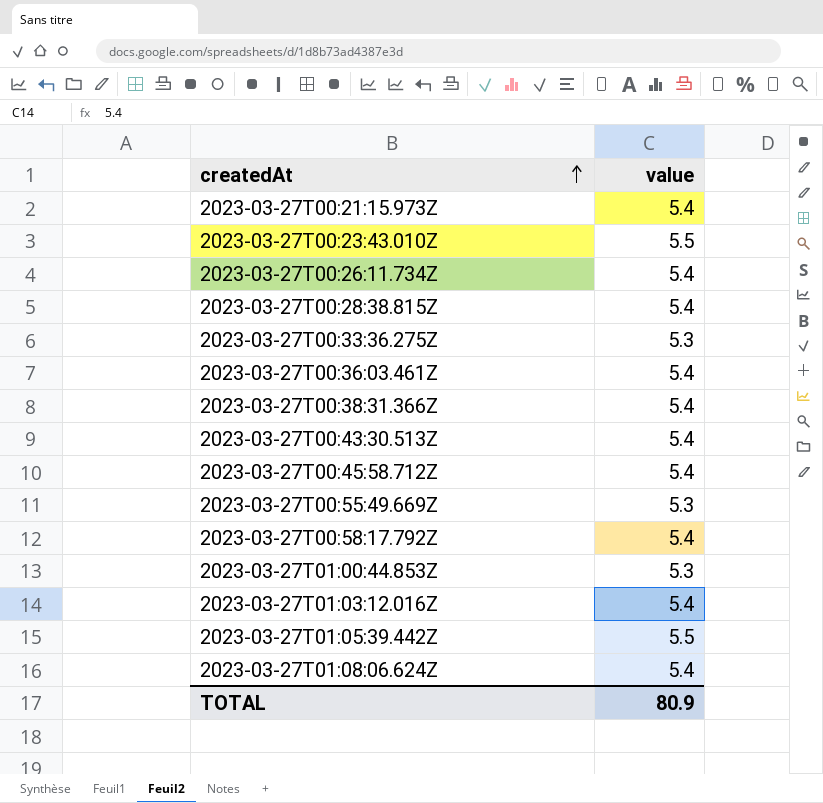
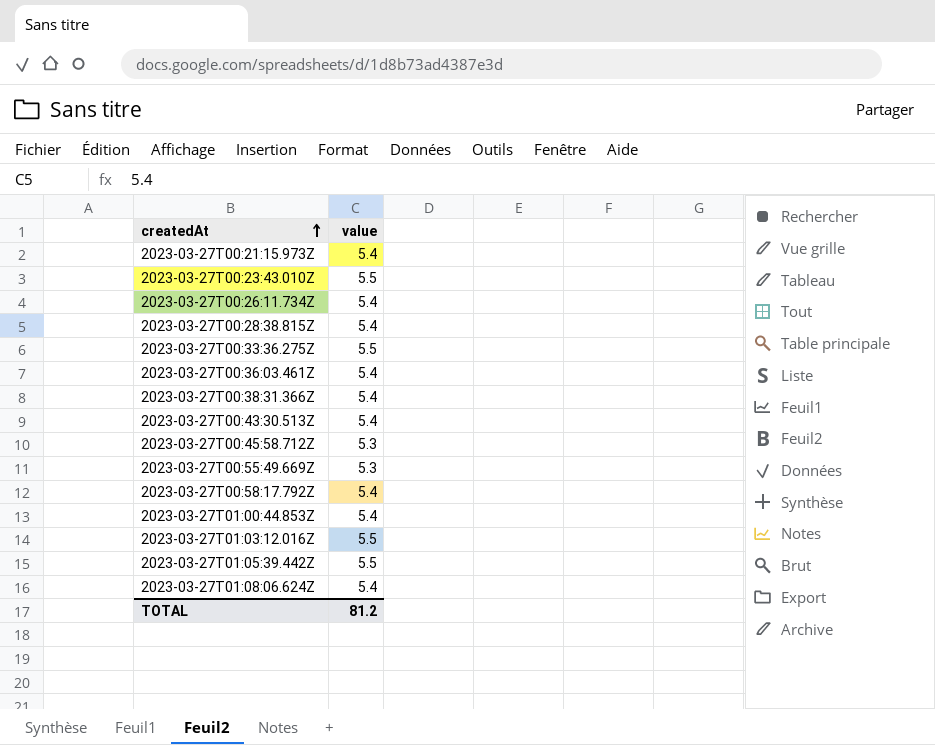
2023-03-27T00:33:36.275Z | value: 5.3 -> 5.5
2023-03-27T00:45:58.712Z | value: 5.4 -> 5.3
2023-03-27T01:00:44.853Z | value: 5.3 -> 5.4
2023-03-27T01:03:12.016Z | value: 5.4 -> 5.5
TOTAL | value: 80.9 -> 81.2

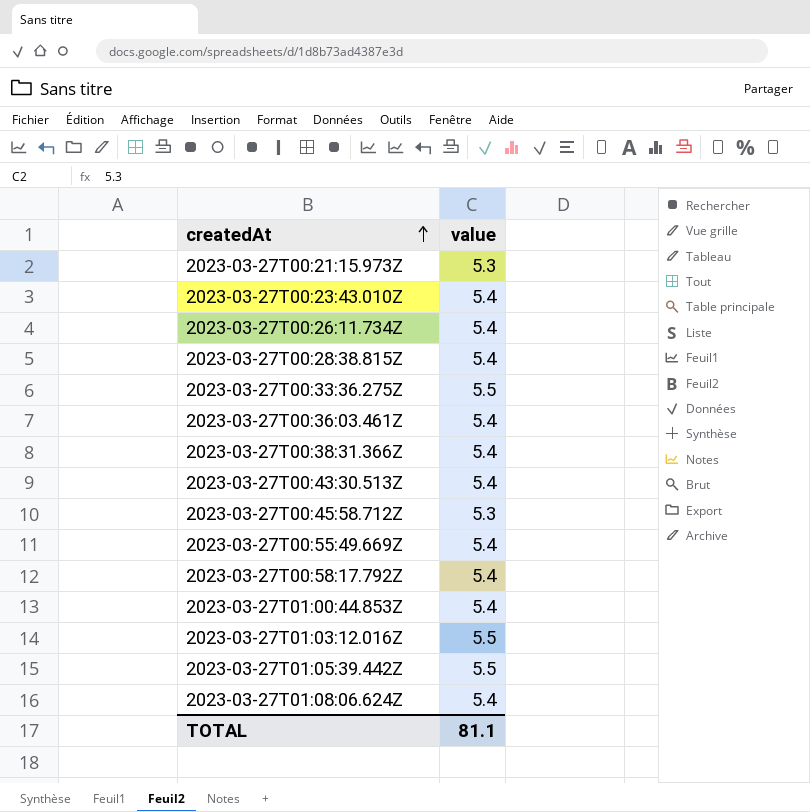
2023-03-27T00:21:15.973Z | value: 5.4 -> 5.3
2023-03-27T00:23:43.010Z | value: 5.5 -> 5.4
2023-03-27T00:55:49.669Z | value: 5.3 -> 5.4
TOTAL | value: 81.2 -> 81.1

